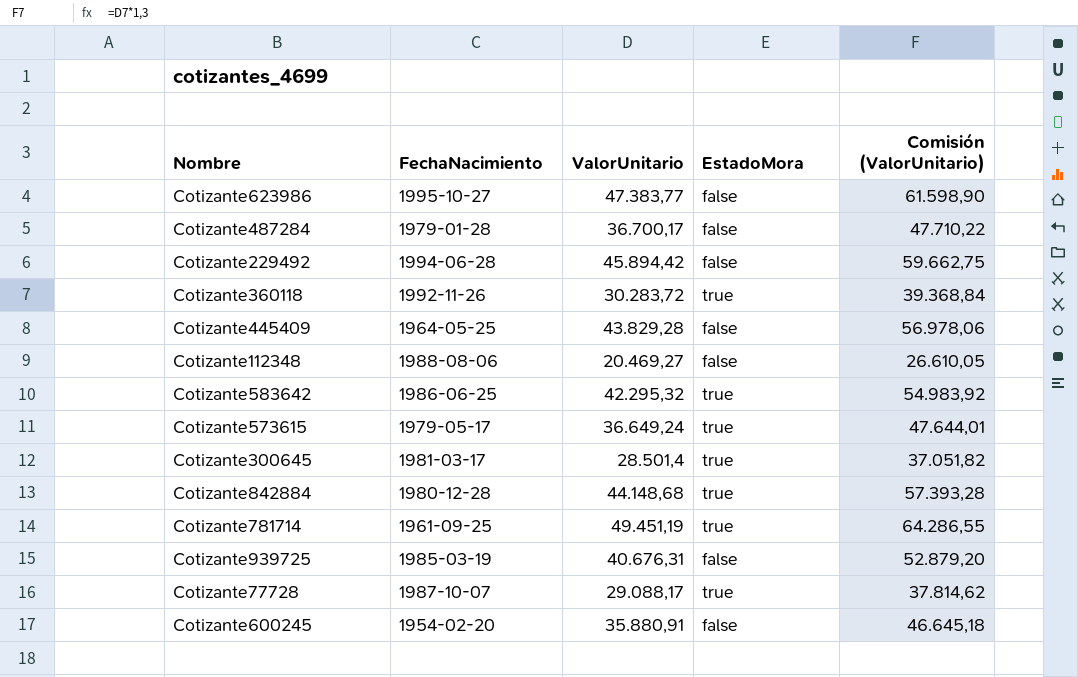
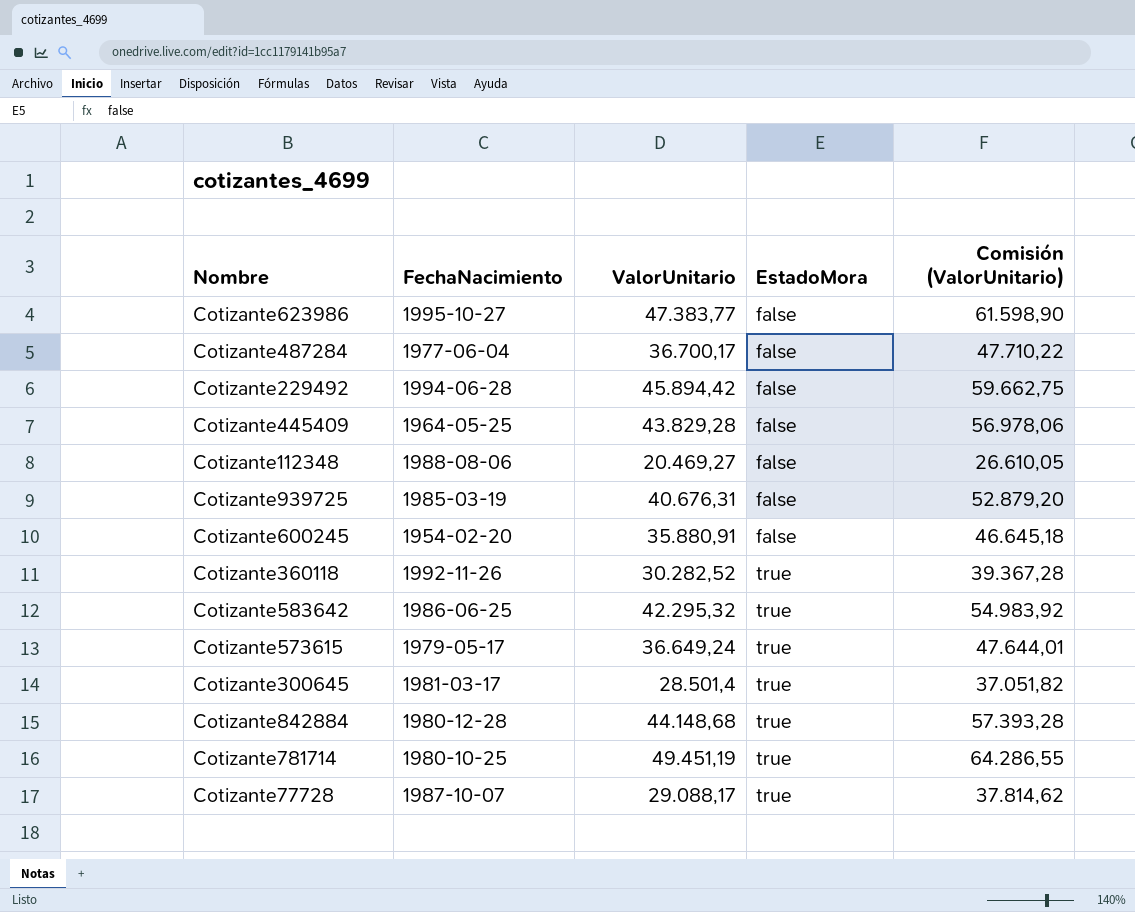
row order: none -> EstadoMora ascending
Cotizante487284 | FechaNacimiento: 1979-01-28 -> 1977-06-04
Cotizante360118 | ValorUnitario: 30.283,72 -> 30.282,52
Cotizante360118 | Comisión (ValorUnitario): 39.368,84 -> 39.367,28
Cotizante781714 | FechaNacimiento: 1961-09-25 -> 1980-10-25

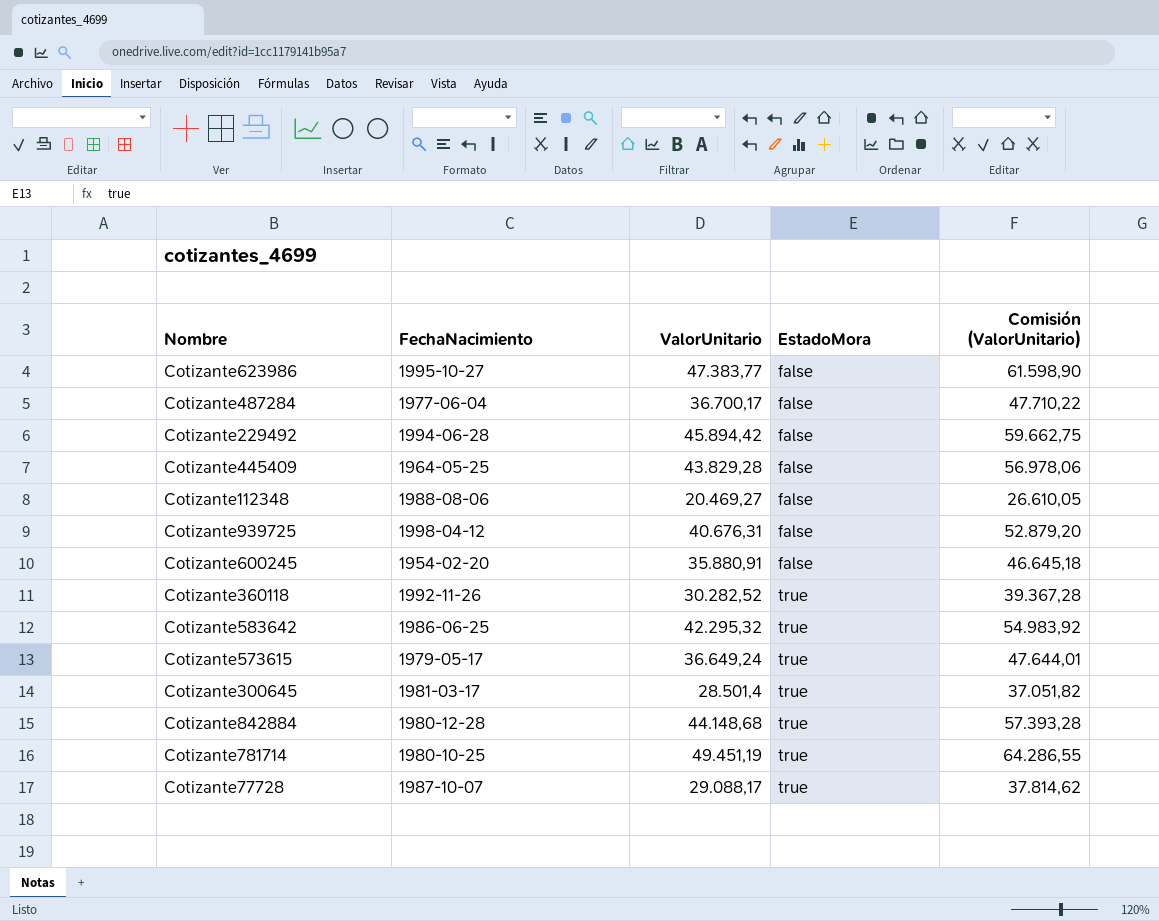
Cotizante939725 | FechaNacimiento: 1985-03-19 -> 1998-04-12

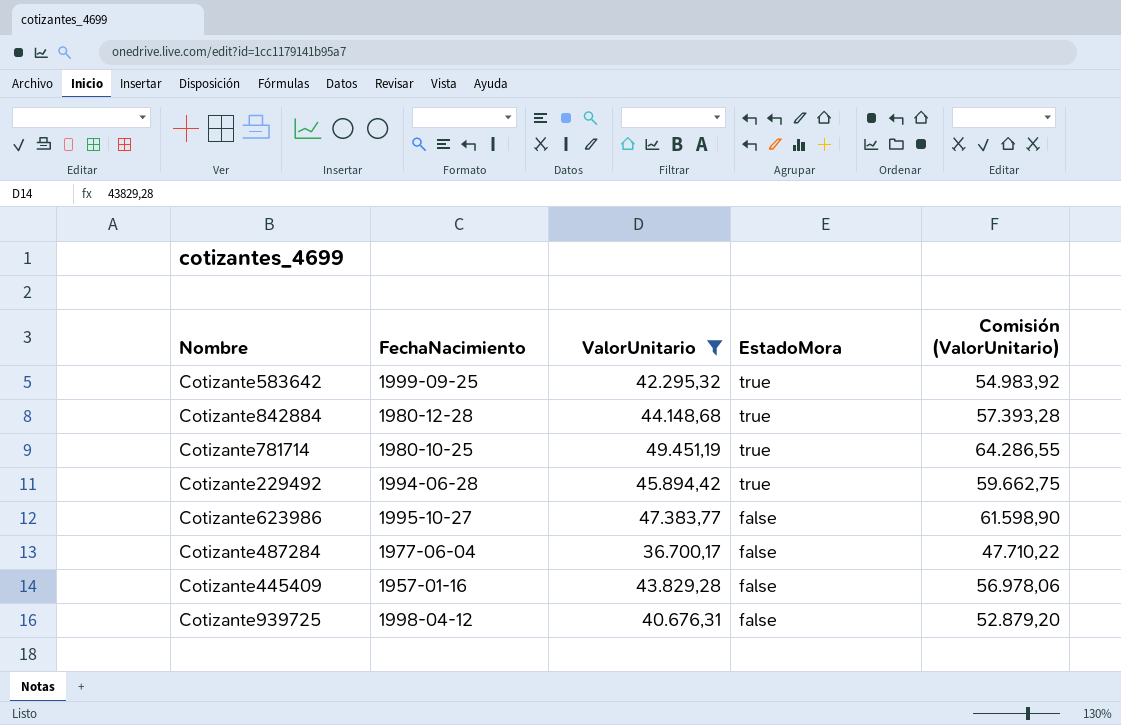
filter: none -> ValorUnitario >= 36.700,17
row order: EstadoMora ascending -> EstadoMora descending
Cotizante583642 | FechaNacimiento: 1986-06-25 -> 1999-09-25
Cotizante229492 | EstadoMora: false -> true
Cotizante445409 | FechaNacimiento: 1964-05-25 -> 1957-01-16

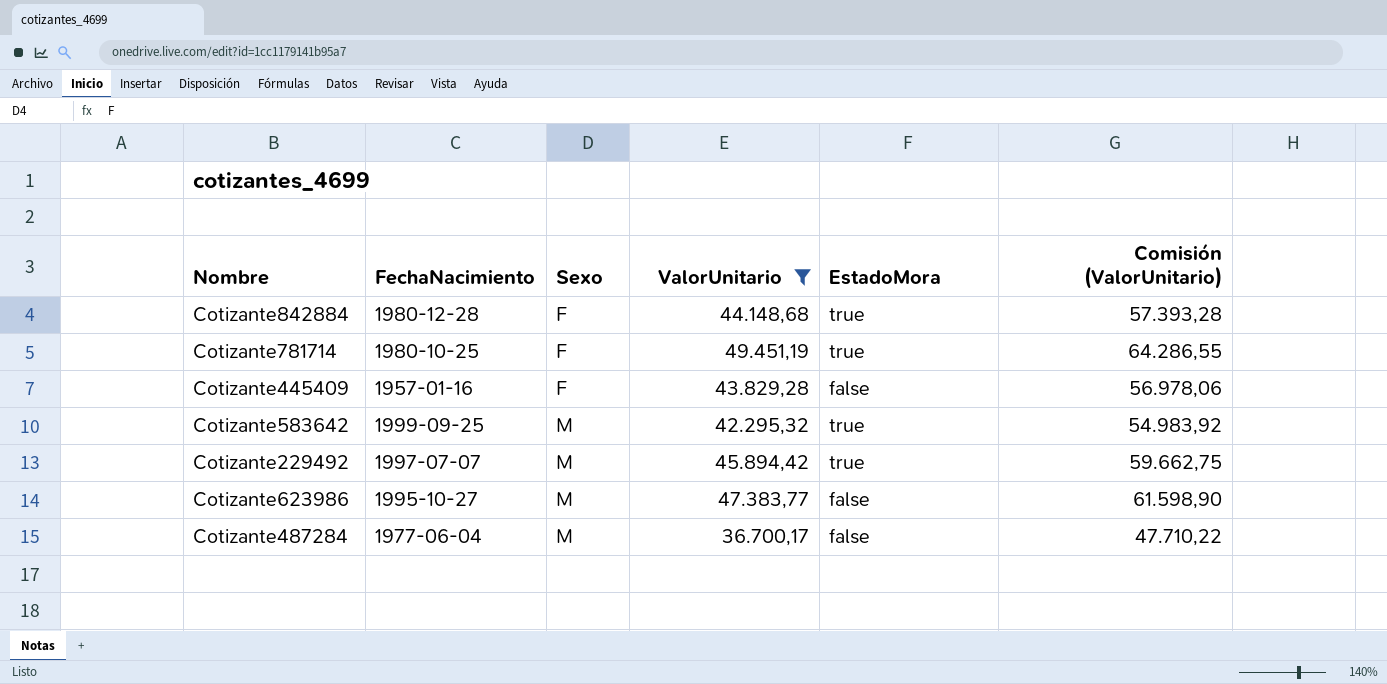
row order: EstadoMora descending -> Sexo ascending
column Sexo | position: none -> 3
row Cotizante939725: 1998-04-12 | 40.676,31 | false | 52.879,20 -> none
Cotizante229492 | FechaNacimiento: 1994-06-28 -> 1997-07-07

